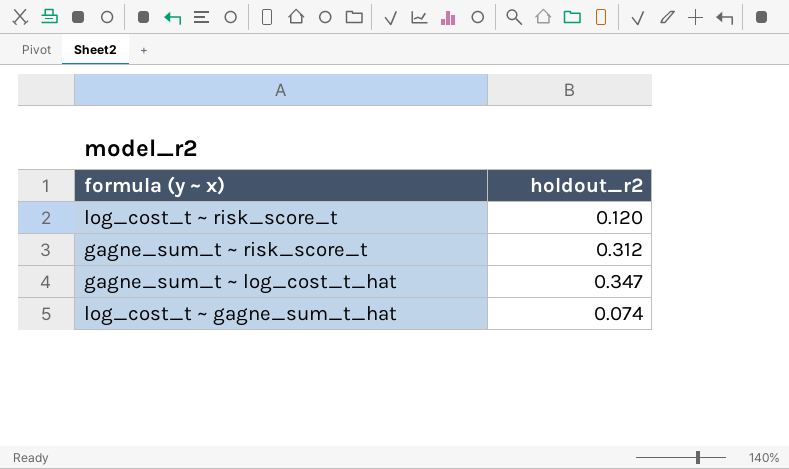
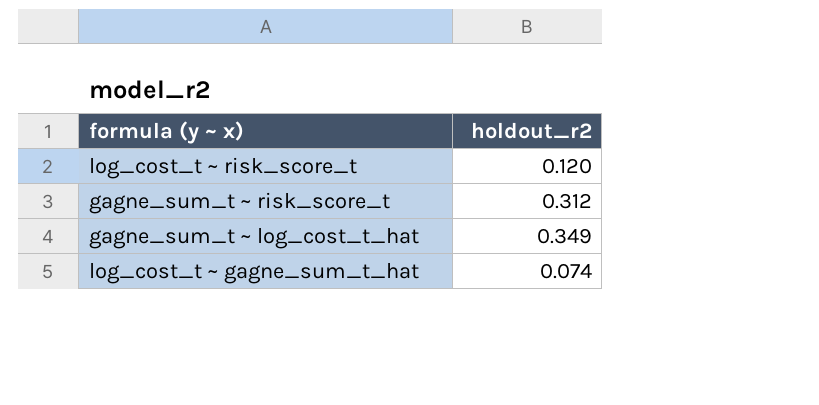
gagne_sum_t ~ log_cost_t_hat | holdout_r2: 0.347 -> 0.349

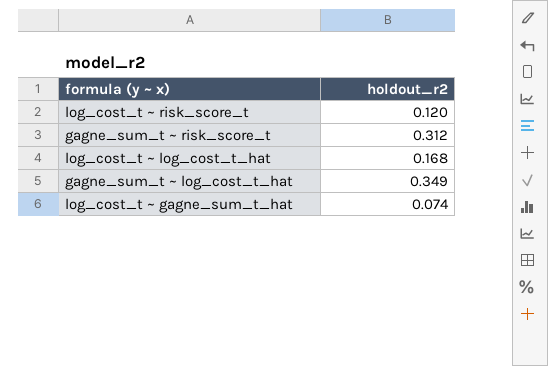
row log_cost_t ~ log_cost_t_hat: none -> 0.168

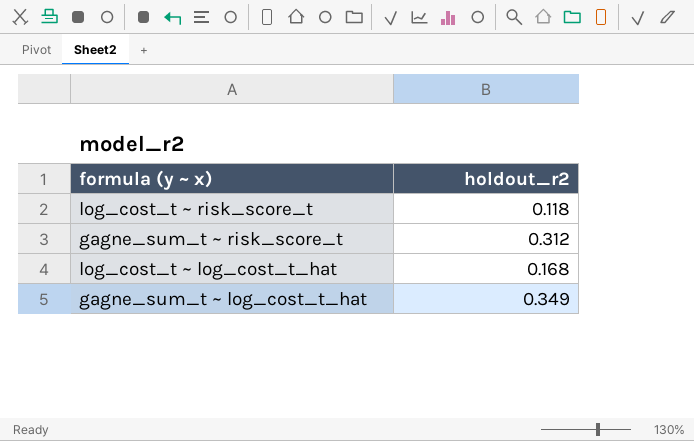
row log_cost_t ~ gagne_sum_t_hat: 0.074 -> none
log_cost_t ~ risk_score_t | holdout_r2: 0.120 -> 0.118

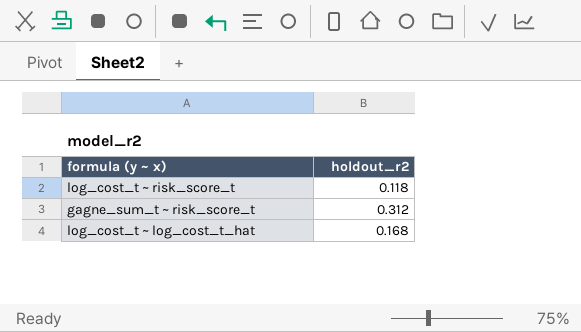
row gagne_sum_t ~ log_cost_t_hat: 0.349 -> none

